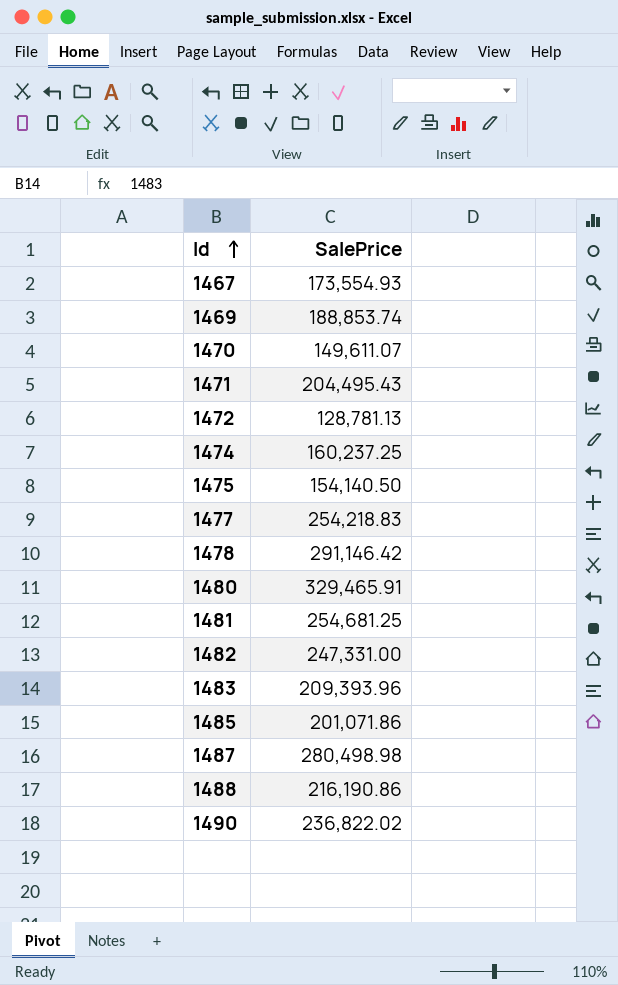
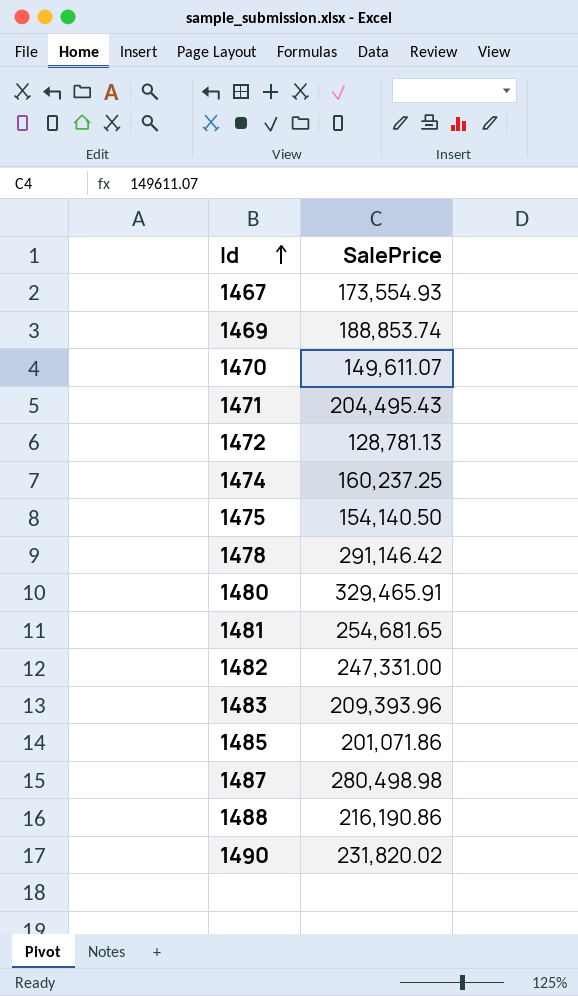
row 1477: 254,218.83 -> none
1481 | SalePrice: 254,681.25 -> 254,681.65
1490 | SalePrice: 236,822.02 -> 231,820.02

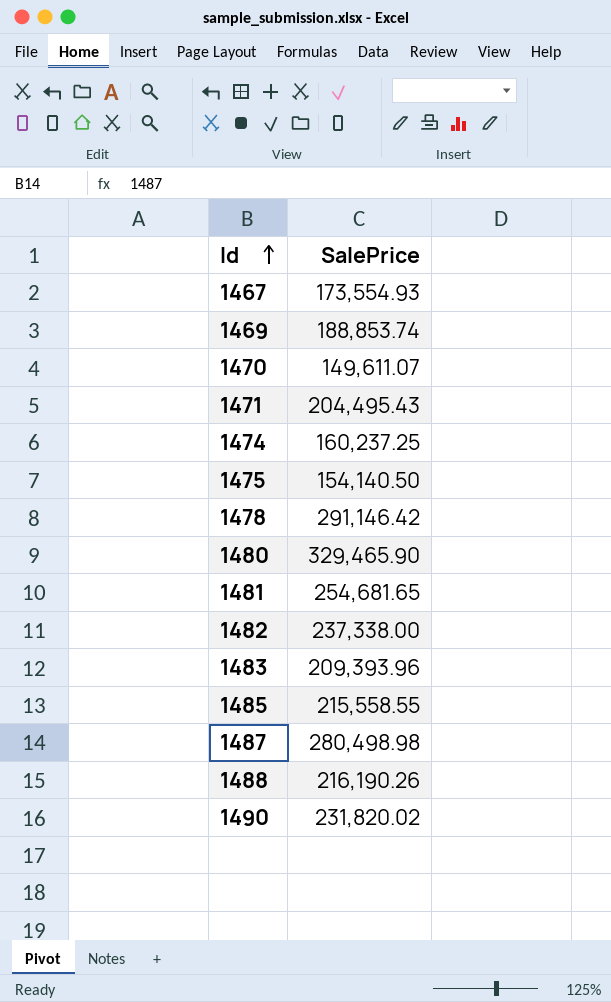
row 1472: 128,781.13 -> none
1480 | SalePrice: 329,465.91 -> 329,465.90
1482 | SalePrice: 247,331.00 -> 237,338.00
1485 | SalePrice: 201,071.86 -> 215,558.55
1488 | SalePrice: 216,190.86 -> 216,190.26

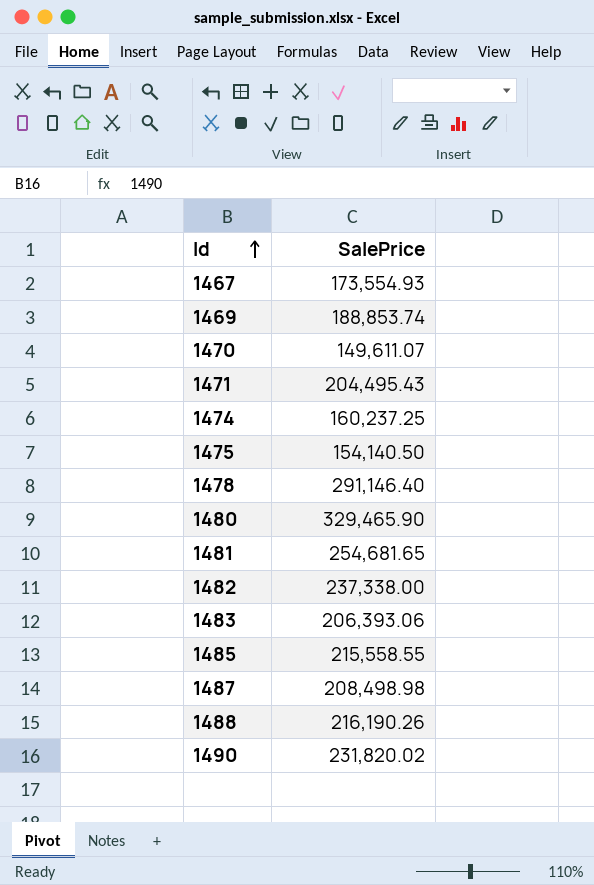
1478 | SalePrice: 291,146.42 -> 291,146.40
1483 | SalePrice: 209,393.96 -> 206,393.06
1487 | SalePrice: 280,498.98 -> 208,498.98

